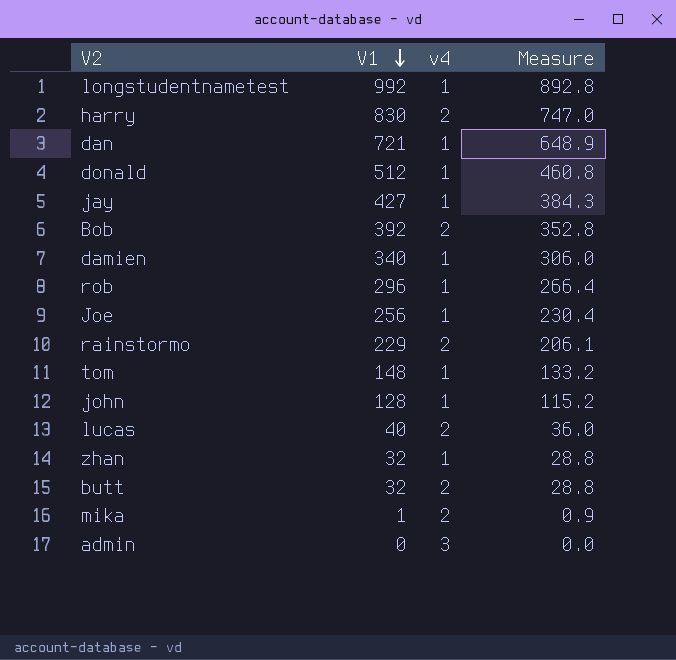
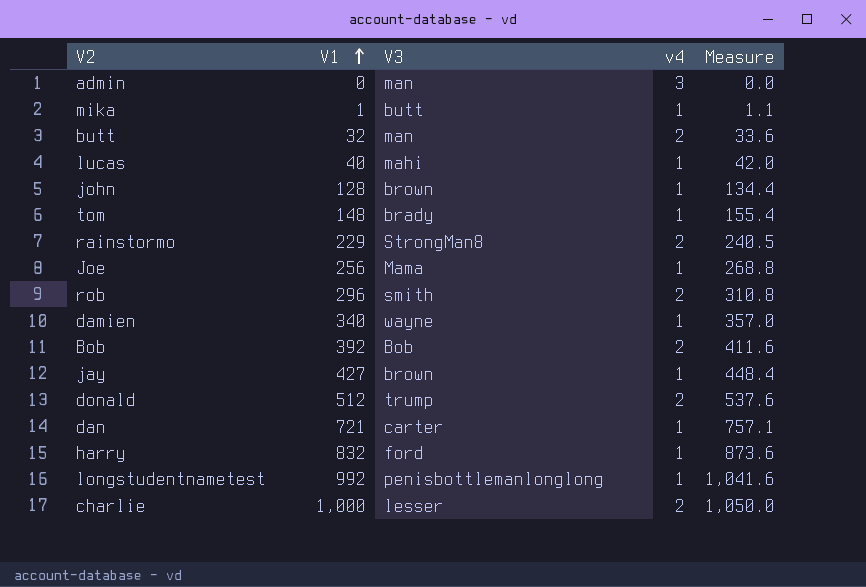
row order: V1 descending -> V1 ascending
column V3 | position: none -> 3
column Measure | formula: [V1] * 0.9 -> [V1] * 1.05
row zhan: 32 | 1 | 28.8 -> none
mika | v4: 2 -> 1
lucas | v4: 2 -> 1
rob | v4: 1 -> 2
donald | v4: 1 -> 2
harry | V1: 830 -> 832
harry | v4: 2 -> 1
row charlie: none -> 1,000 | lesser | 2 | 1,050.0

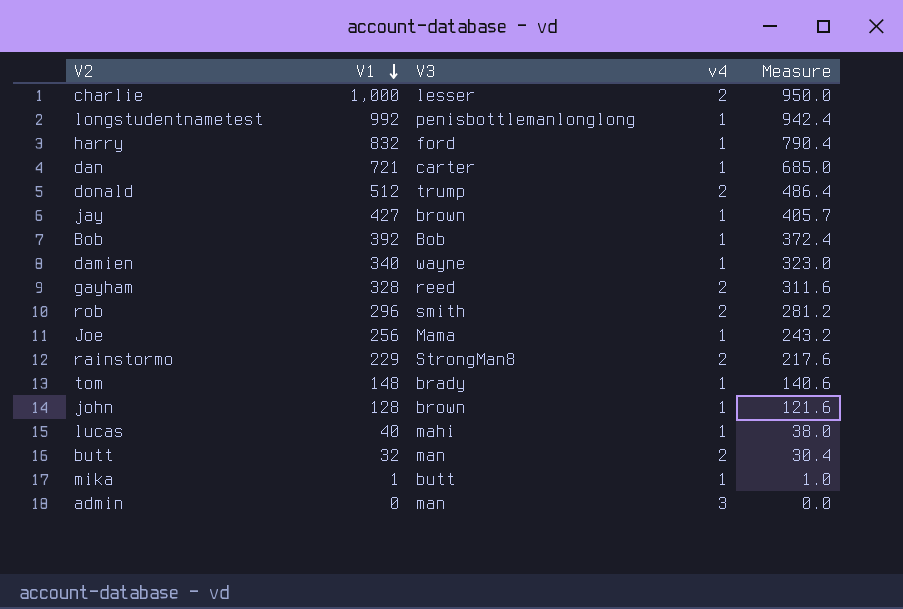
row order: V1 ascending -> V1 descending
column Measure | formula: [V1] * 1.05 -> [V1] * 0.95
Bob | v4: 2 -> 1
row gayham: none -> 328 | reed | 2 | 311.6

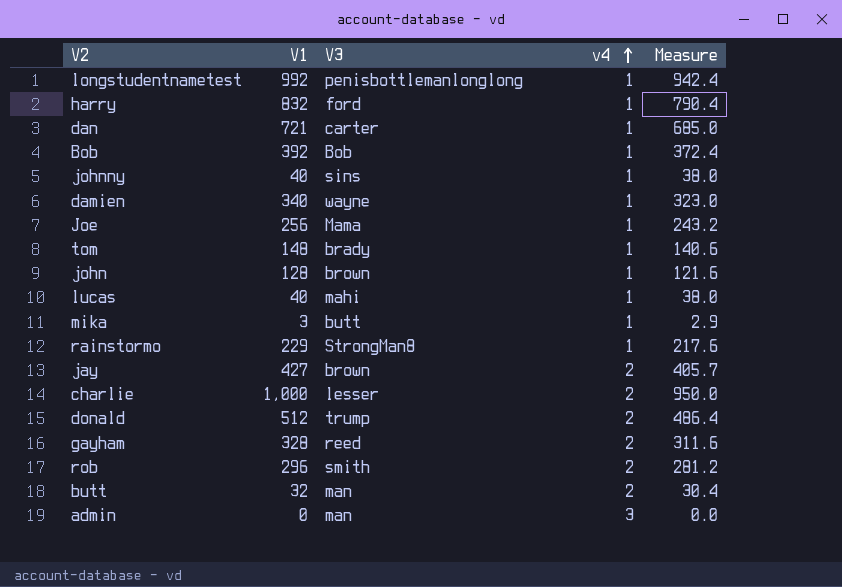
row order: V1 descending -> v4 ascending
row johnny: none -> 40 | sins | 1 | 38.0
mika | V1: 1 -> 3
mika | Measure: 1.0 -> 2.9
rainstormo | v4: 2 -> 1
jay | v4: 1 -> 2

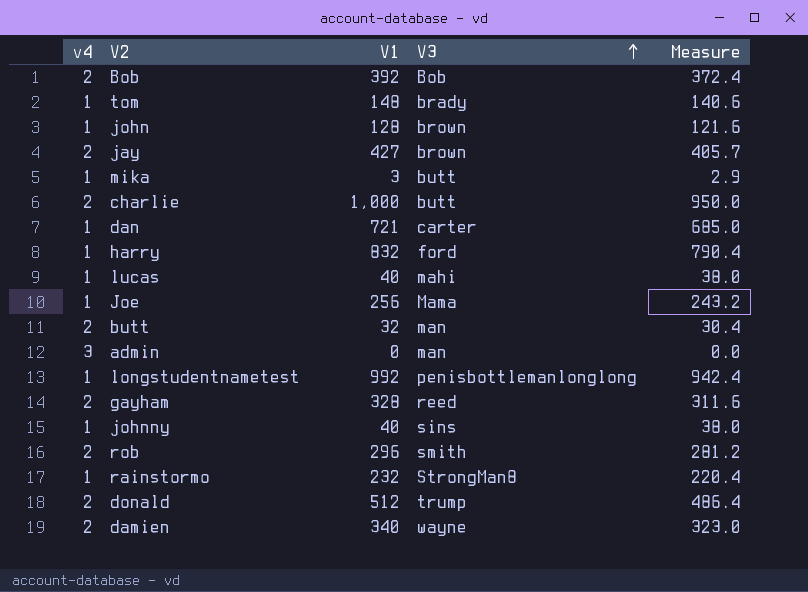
row order: v4 ascending -> V3 ascending
column v4 | position: 4 -> 1
Bob | v4: 1 -> 2
charlie | V3: lesser -> butt
rainstormo | V1: 229 -> 232
rainstormo | Measure: 217.6 -> 220.4
damien | v4: 1 -> 2

